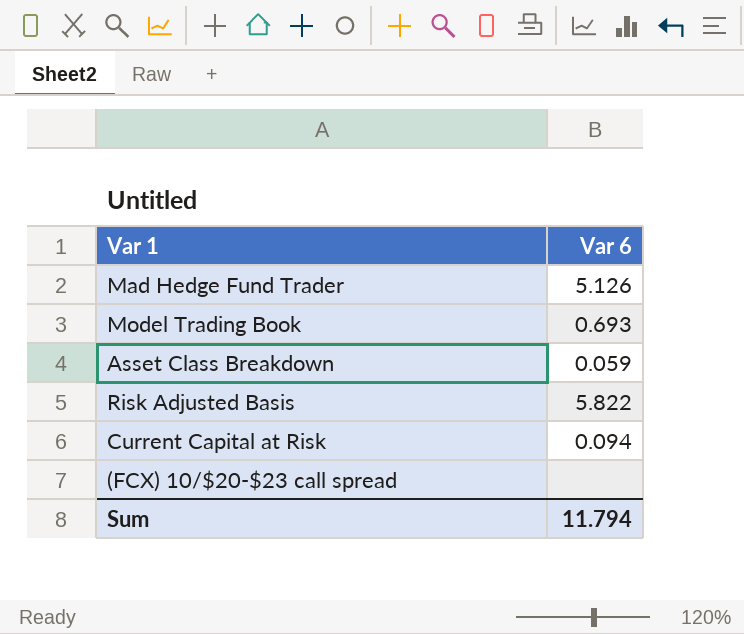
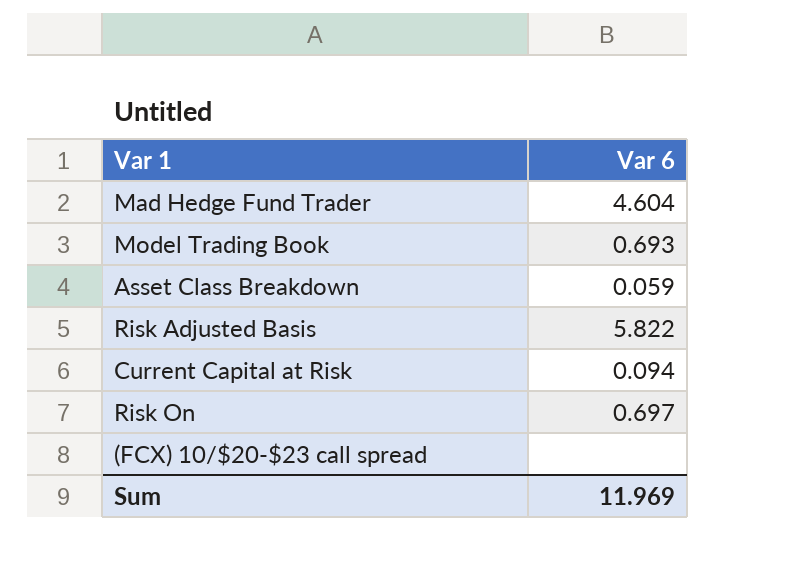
Mad Hedge Fund Trader | Var 6: 5.126 -> 4.604
row Risk On: none -> 0.697
Sum | Var 6: 11.794 -> 11.969

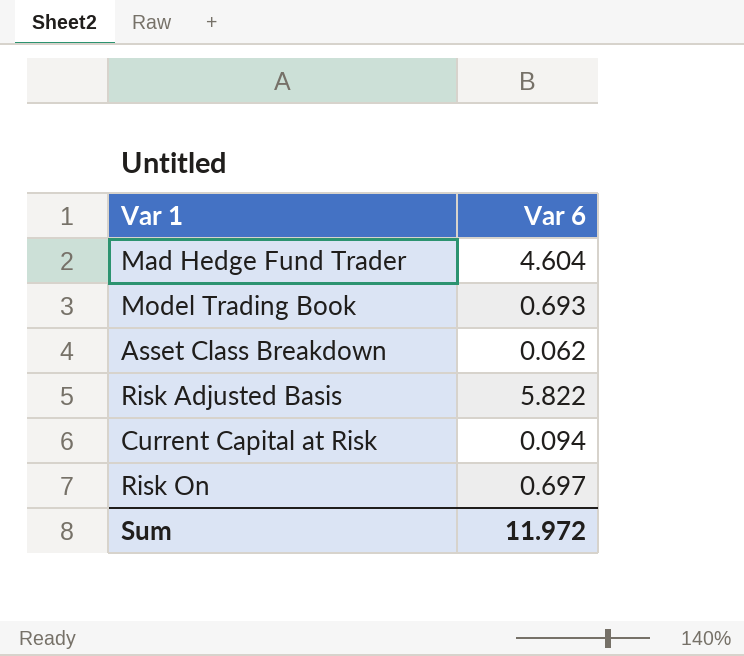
row (FCX) 10/$20-$23 call spread: none -> none
Asset Class Breakdown | Var 6: 0.059 -> 0.062
Sum | Var 6: 11.969 -> 11.972

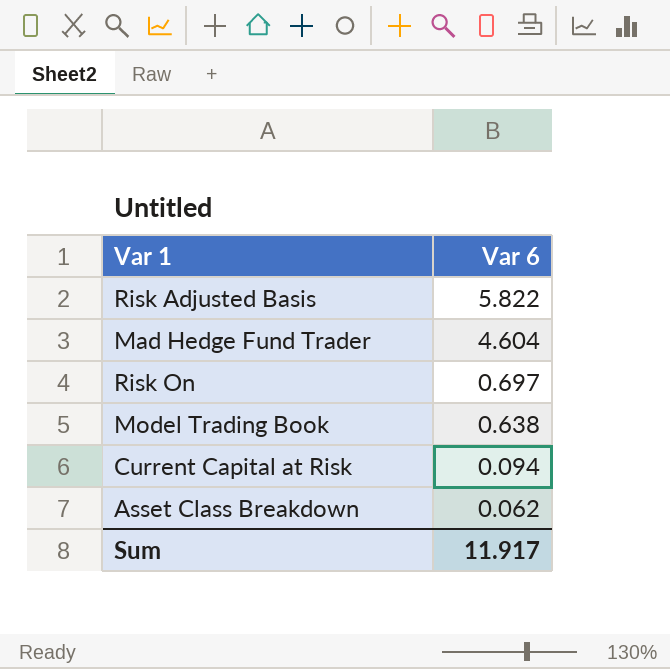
row order: none -> Var 6 descending
Model Trading Book | Var 6: 0.693 -> 0.638
Sum | Var 6: 11.972 -> 11.917

